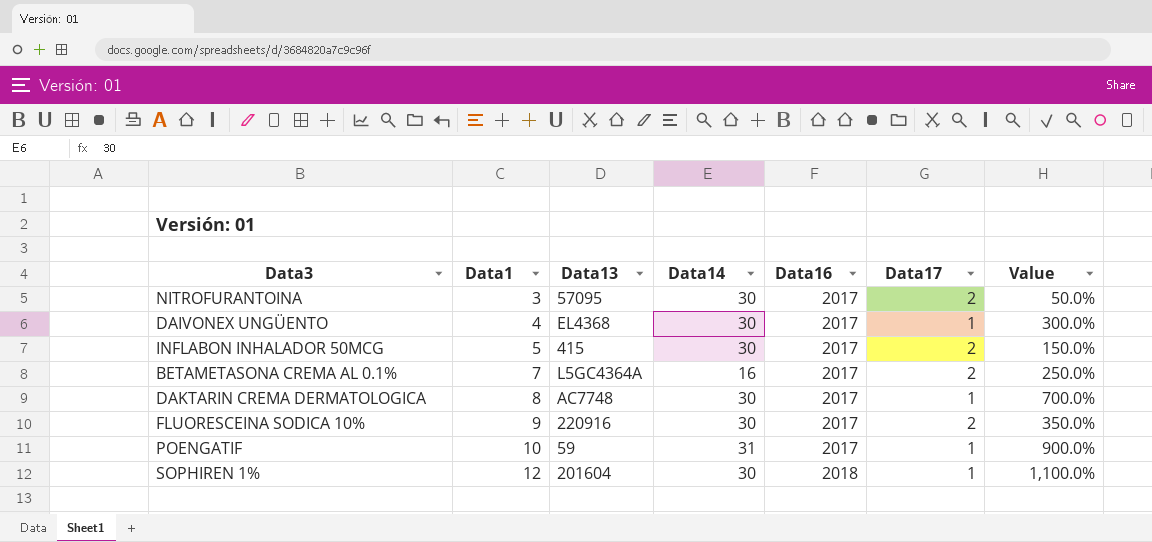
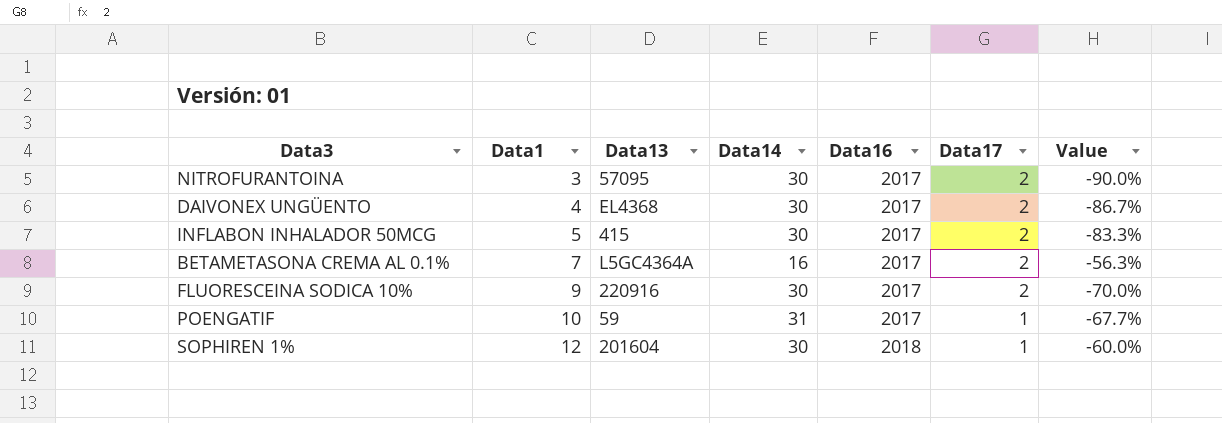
column Value | formula: ([Data1] - [Data17]) / [Data17] -> ([Data1] - [Data14]) / [Data14]
row DAKTARIN CREMA DERMATOLOGICA: 8 | AC7748 | 30 | 2017 | 1 | 700.0% -> none
DAIVONEX UNGÜENTO | Data17: 1 -> 2

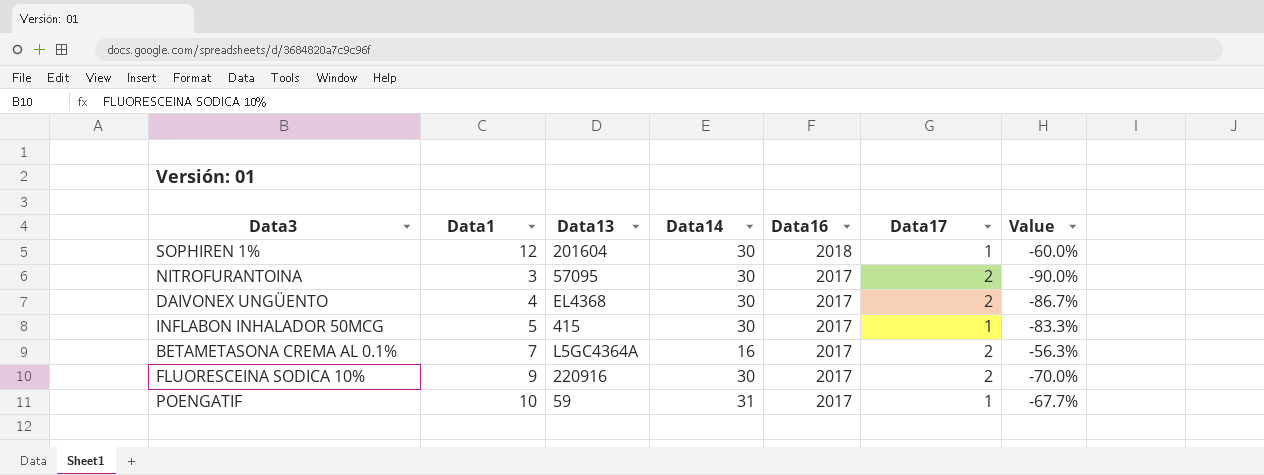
row order: Data1 ascending -> Data16 descending
INFLABON INHALADOR 50MCG | Data17: 2 -> 1

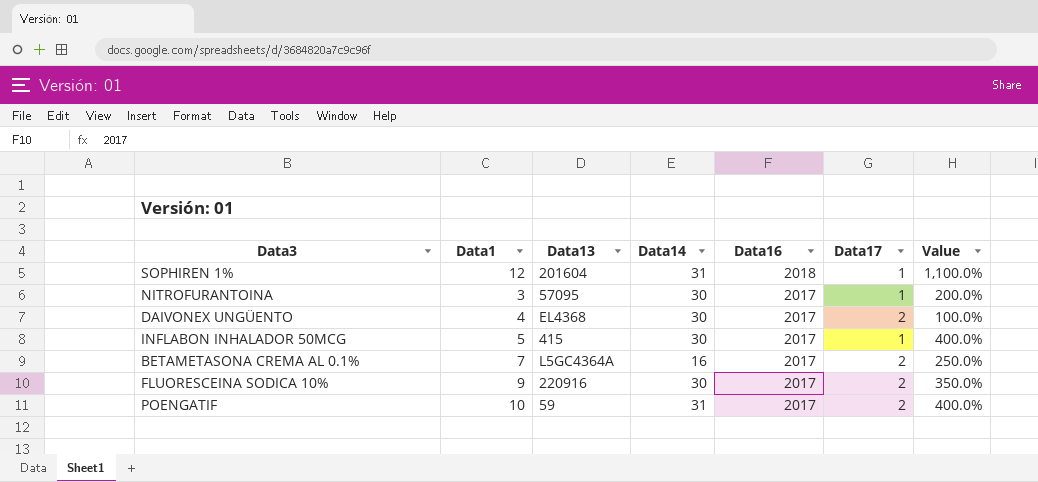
column Value | formula: ([Data1] - [Data14]) / [Data14] -> ([Data1] - [Data17]) / [Data17]
SOPHIREN 1% | Data14: 30 -> 31
NITROFURANTOINA | Data17: 2 -> 1
POENGATIF | Data17: 1 -> 2

